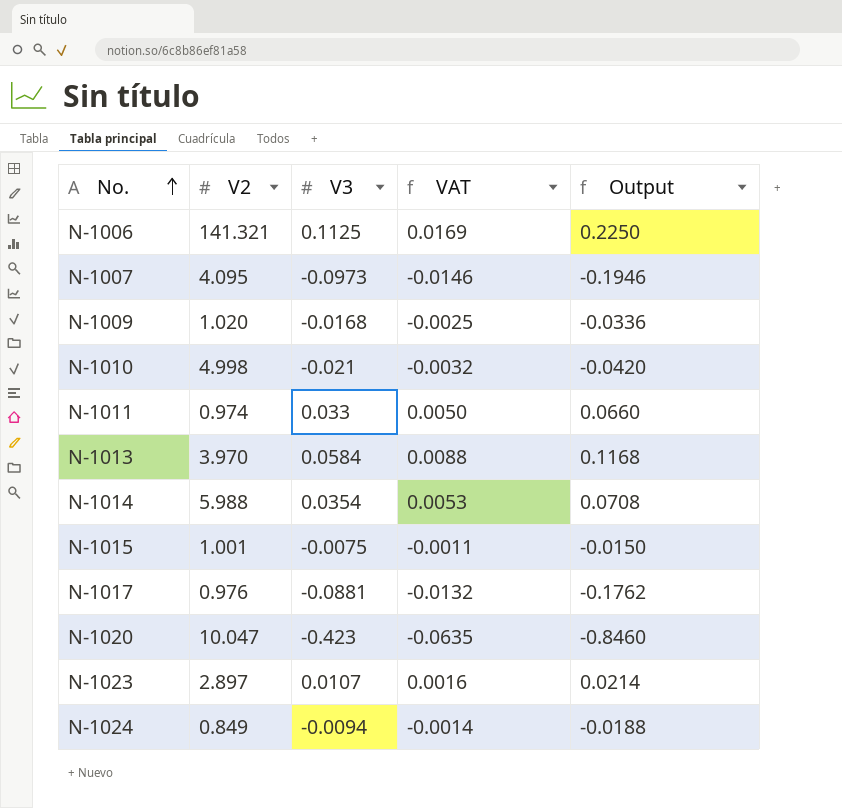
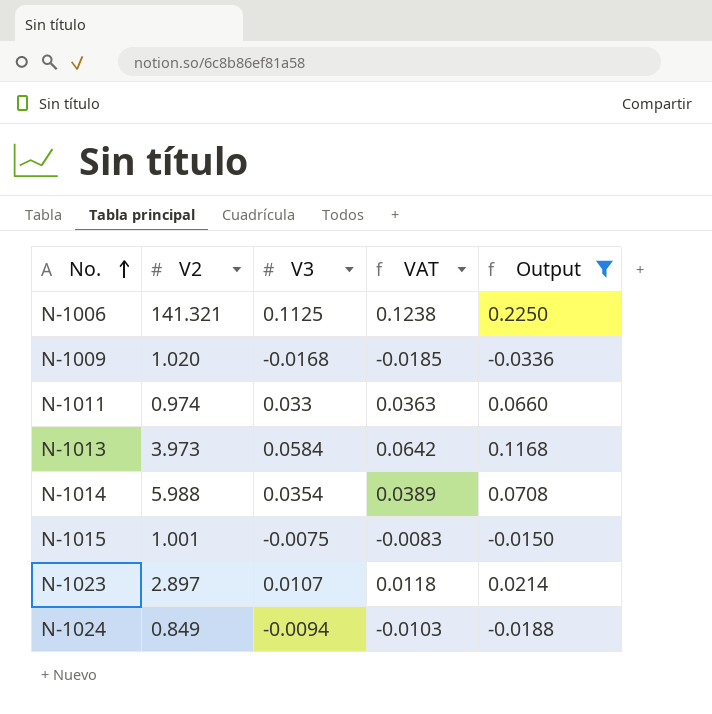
filter: none -> Output >= -0.0336
column VAT | formula: [V3] * 0.15 -> [V3] * 1.1
N-1013 | V2: 3.970 -> 3.973

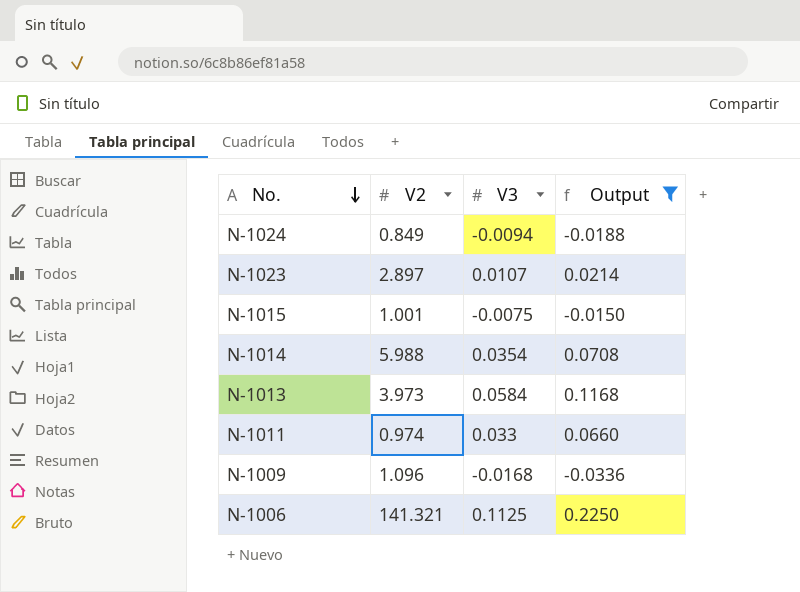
row order: No. ascending -> No. descending
column VAT | formula: [V3] * 1.1 -> none
N-1009 | V2: 1.020 -> 1.096

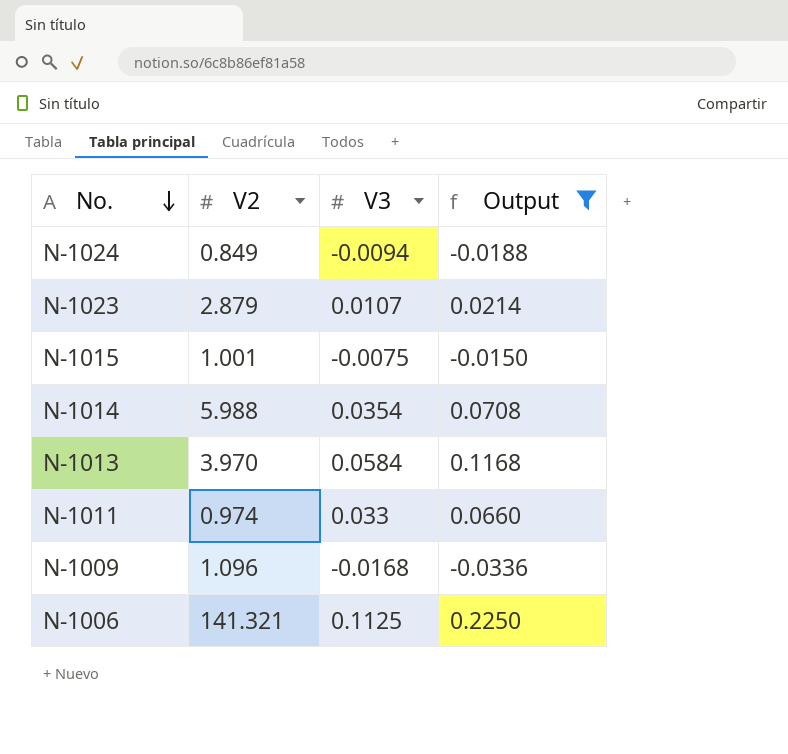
N-1023 | V2: 2.897 -> 2.879
N-1013 | V2: 3.973 -> 3.970

